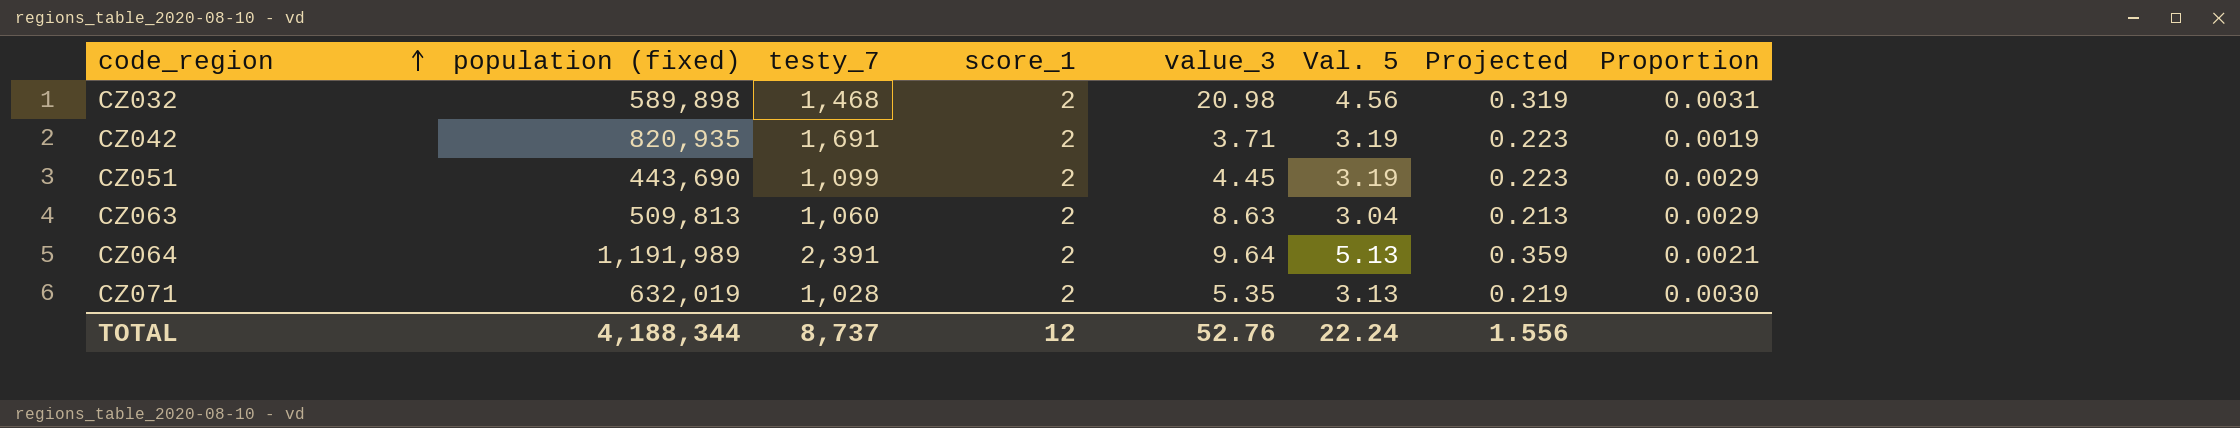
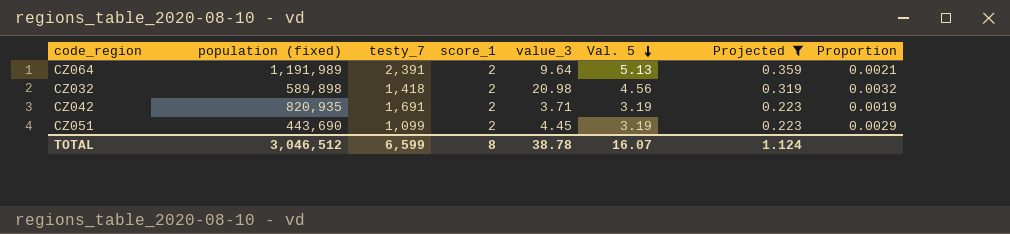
filter: none -> Projected >= 0.223
row order: code_region ascending -> Val. 5 descending
CZ032 | testy_7: 1,468 -> 1,418
CZ032 | Proportion: 0.0031 -> 0.0032
TOTAL | population (fixed): 4,188,344 -> 3,046,512
TOTAL | testy_7: 8,737 -> 6,599
TOTAL | score_1: 12 -> 8
TOTAL | value_3: 52.76 -> 38.78
TOTAL | Val. 5: 22.24 -> 16.07
TOTAL | Projected: 1.556 -> 1.124

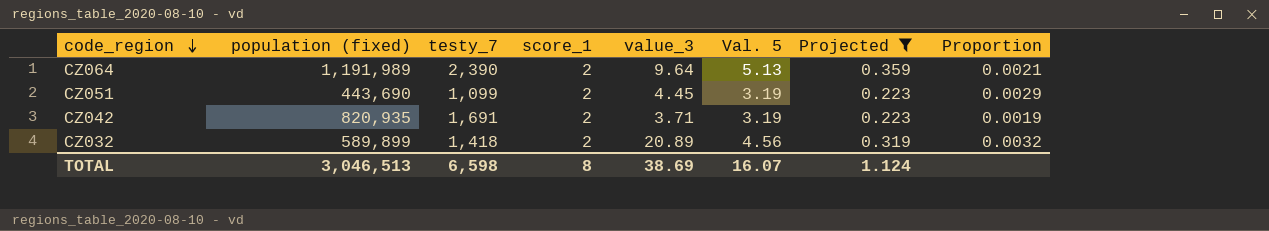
row order: Val. 5 descending -> code_region descending
CZ064 | testy_7: 2,391 -> 2,390
CZ032 | population (fixed): 589,898 -> 589,899
CZ032 | value_3: 20.98 -> 20.89
TOTAL | population (fixed): 3,046,512 -> 3,046,513
TOTAL | testy_7: 6,599 -> 6,598
TOTAL | value_3: 38.78 -> 38.69

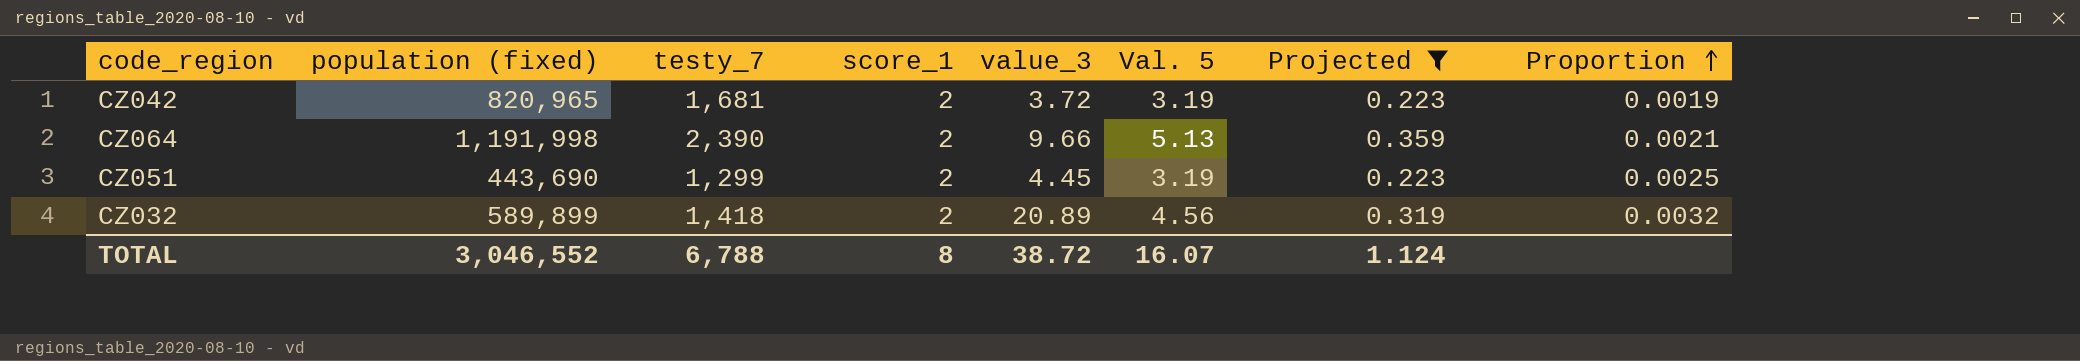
row order: code_region descending -> Proportion ascending
CZ042 | population (fixed): 820,935 -> 820,965
CZ042 | testy_7: 1,691 -> 1,681
CZ042 | value_3: 3.71 -> 3.72
CZ064 | population (fixed): 1,191,989 -> 1,191,998
CZ064 | value_3: 9.64 -> 9.66
CZ051 | testy_7: 1,099 -> 1,299
CZ051 | Proportion: 0.0029 -> 0.0025
TOTAL | population (fixed): 3,046,513 -> 3,046,552
TOTAL | testy_7: 6,598 -> 6,788
TOTAL | value_3: 38.69 -> 38.72

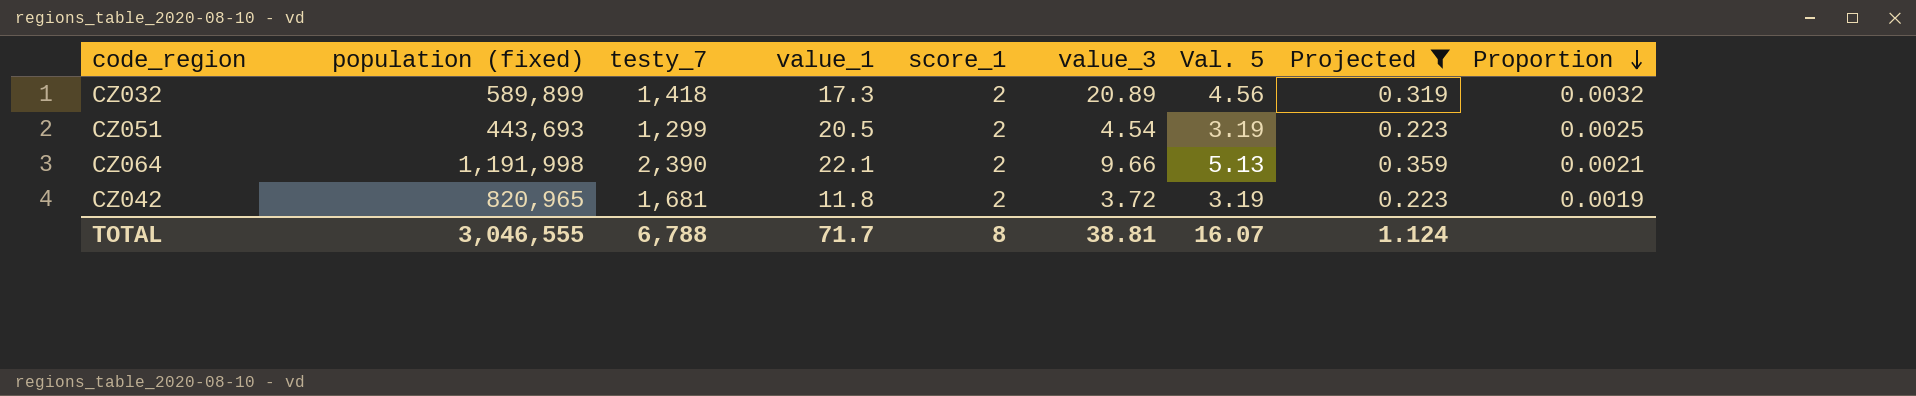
row order: Proportion ascending -> Proportion descending
column value_1 | position: none -> 4
CZ051 | population (fixed): 443,690 -> 443,693
CZ051 | value_3: 4.45 -> 4.54
TOTAL | population (fixed): 3,046,552 -> 3,046,555
TOTAL | value_3: 38.72 -> 38.81

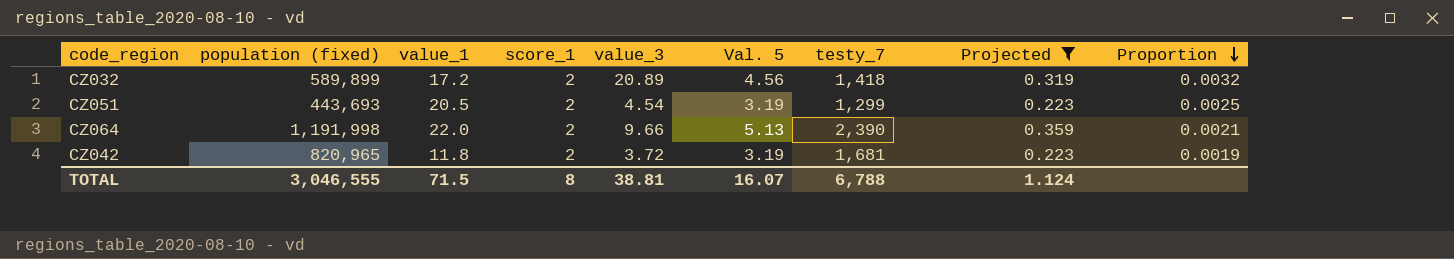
column testy_7 | position: 3 -> 7
CZ032 | value_1: 17.3 -> 17.2
CZ064 | value_1: 22.1 -> 22.0
TOTAL | value_1: 71.7 -> 71.5

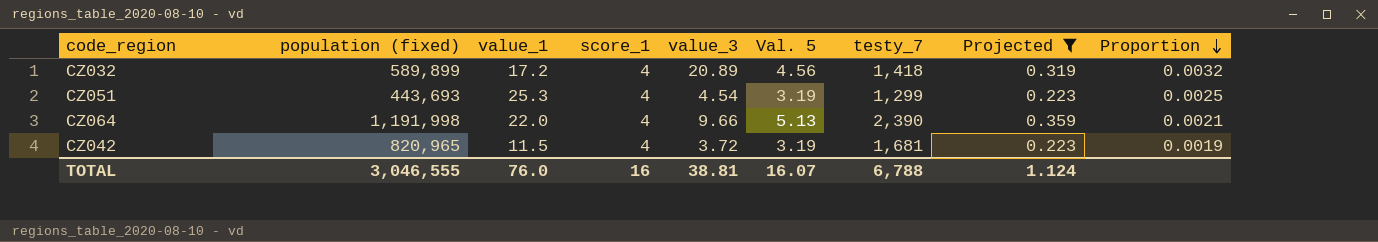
CZ032 | score_1: 2 -> 4
CZ051 | value_1: 20.5 -> 25.3
CZ051 | score_1: 2 -> 4
CZ064 | score_1: 2 -> 4
CZ042 | value_1: 11.8 -> 11.5
CZ042 | score_1: 2 -> 4
TOTAL | value_1: 71.5 -> 76.0
TOTAL | score_1: 8 -> 16

